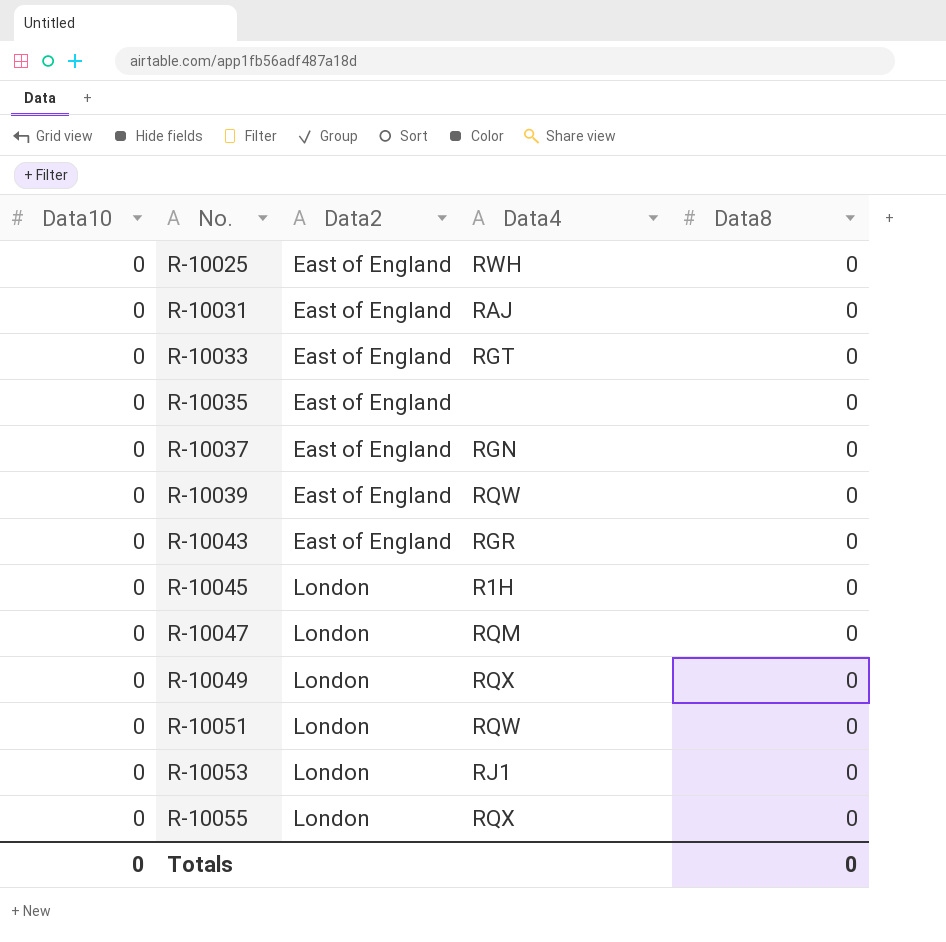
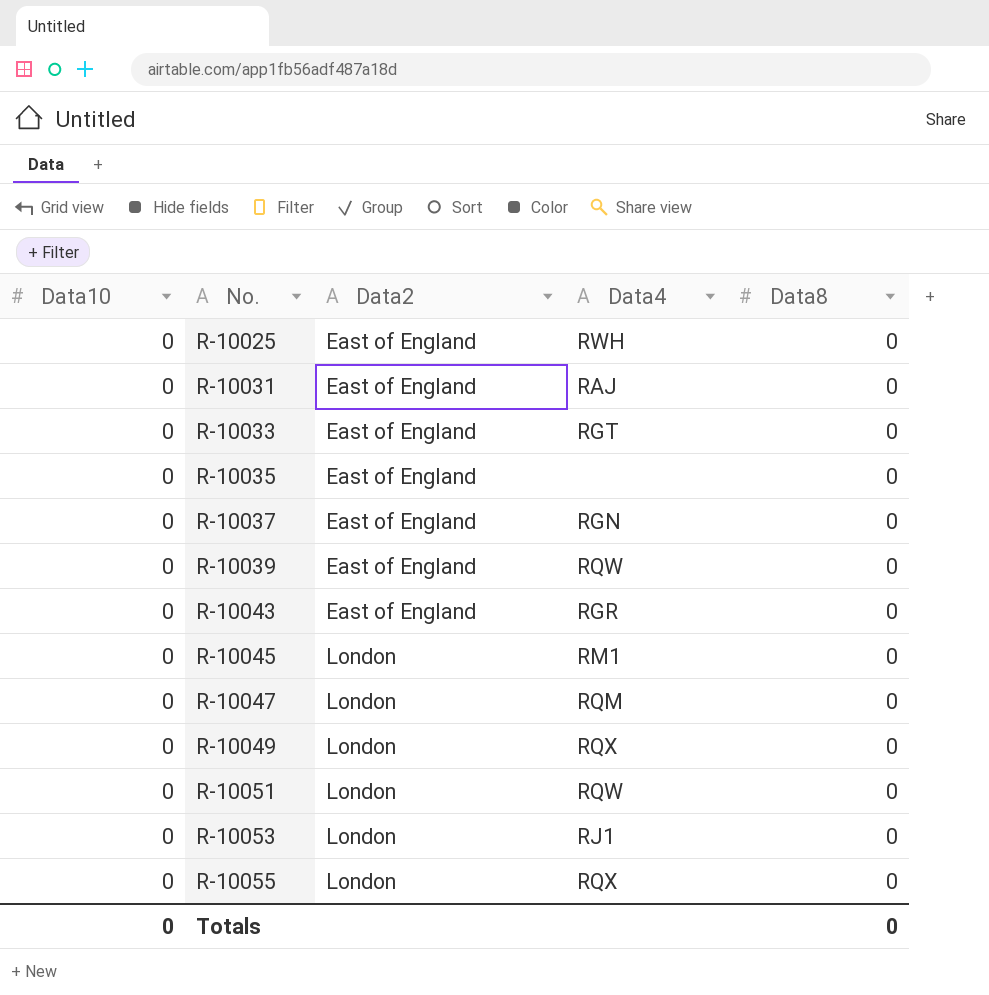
R-10045 | Data4: R1H -> RM1

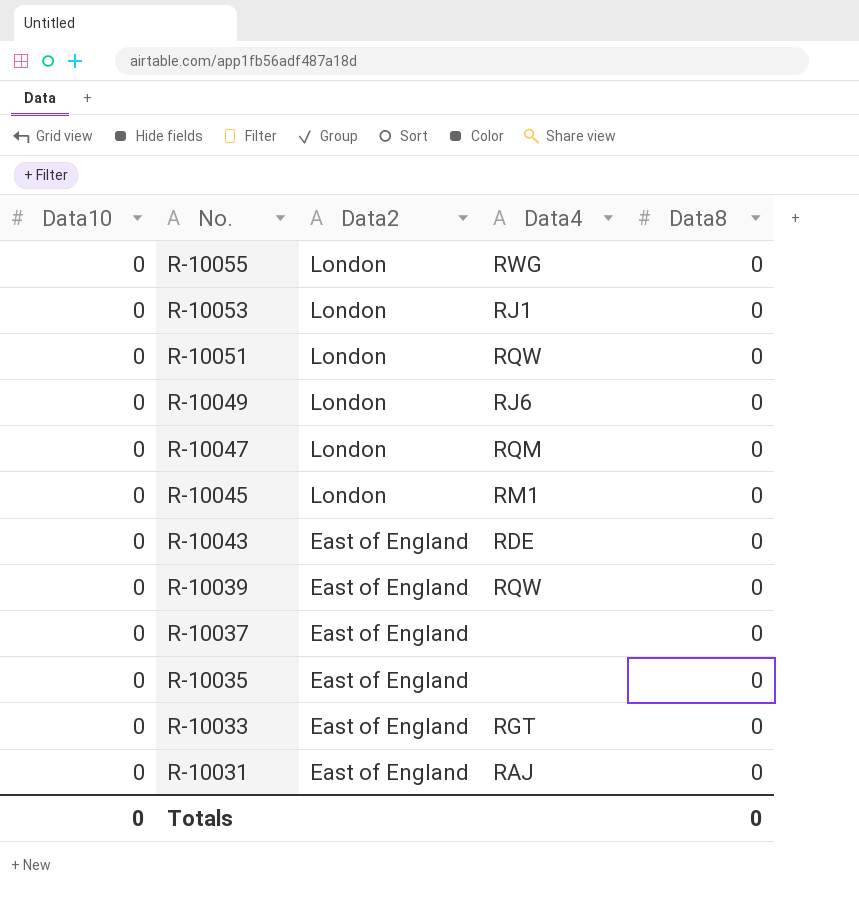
row order: No. ascending -> No. descending
row R-10025: 0 | East of England | RWH | 0 -> none
R-10055 | Data4: RQX -> RWG
R-10049 | Data4: RQX -> RJ6
R-10043 | Data4: RGR -> RDE
R-10037 | Data4: RGN -> none

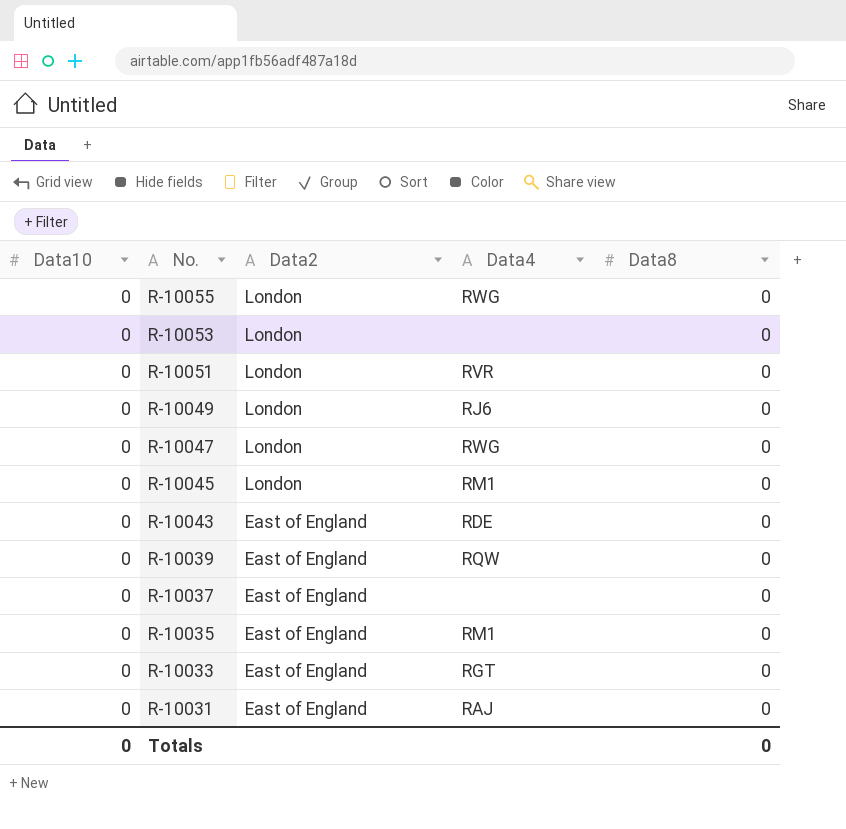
R-10053 | Data4: RJ1 -> none
R-10051 | Data4: RQW -> RVR
R-10047 | Data4: RQM -> RWG
R-10035 | Data4: none -> RM1

